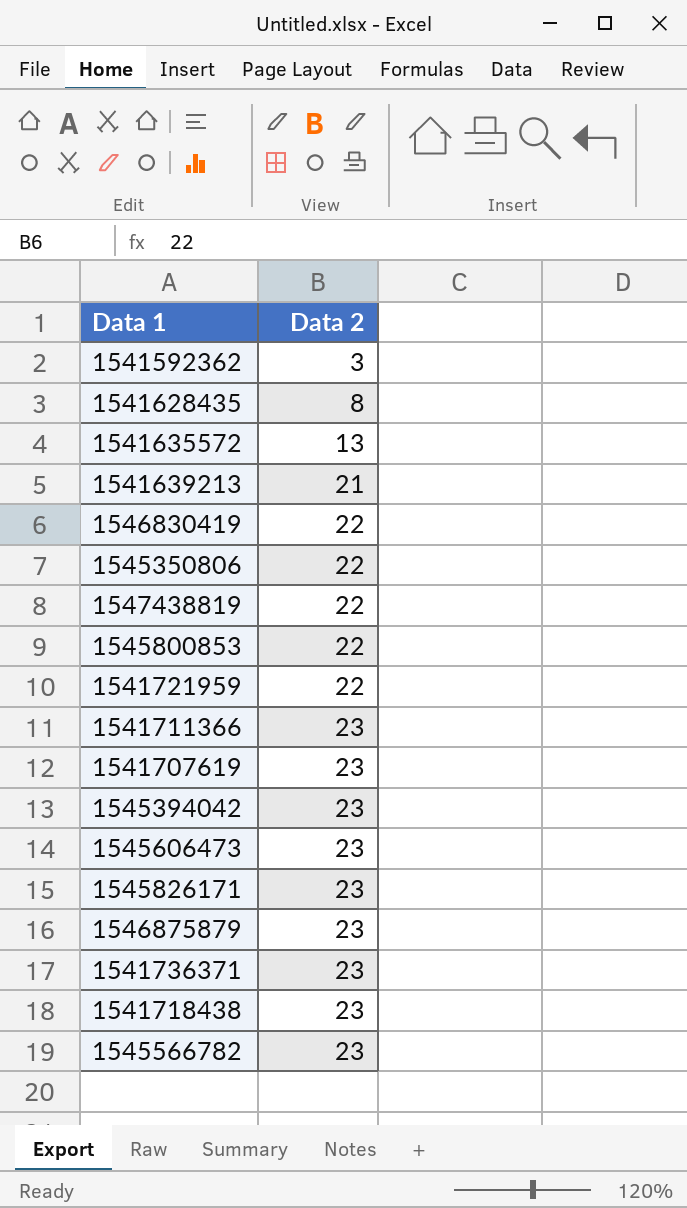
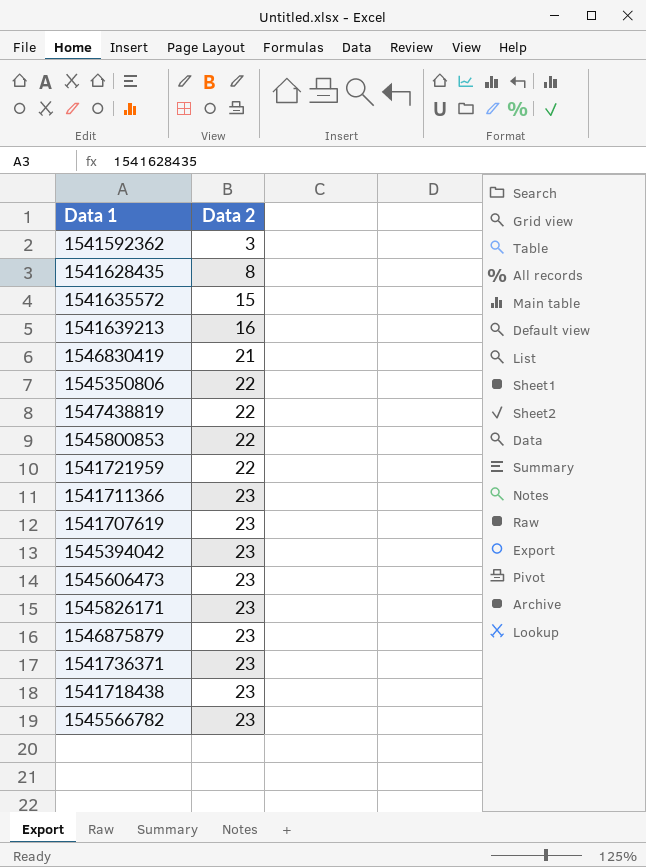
1541635572 | Data 2: 13 -> 15
1541639213 | Data 2: 21 -> 16
1546830419 | Data 2: 22 -> 21

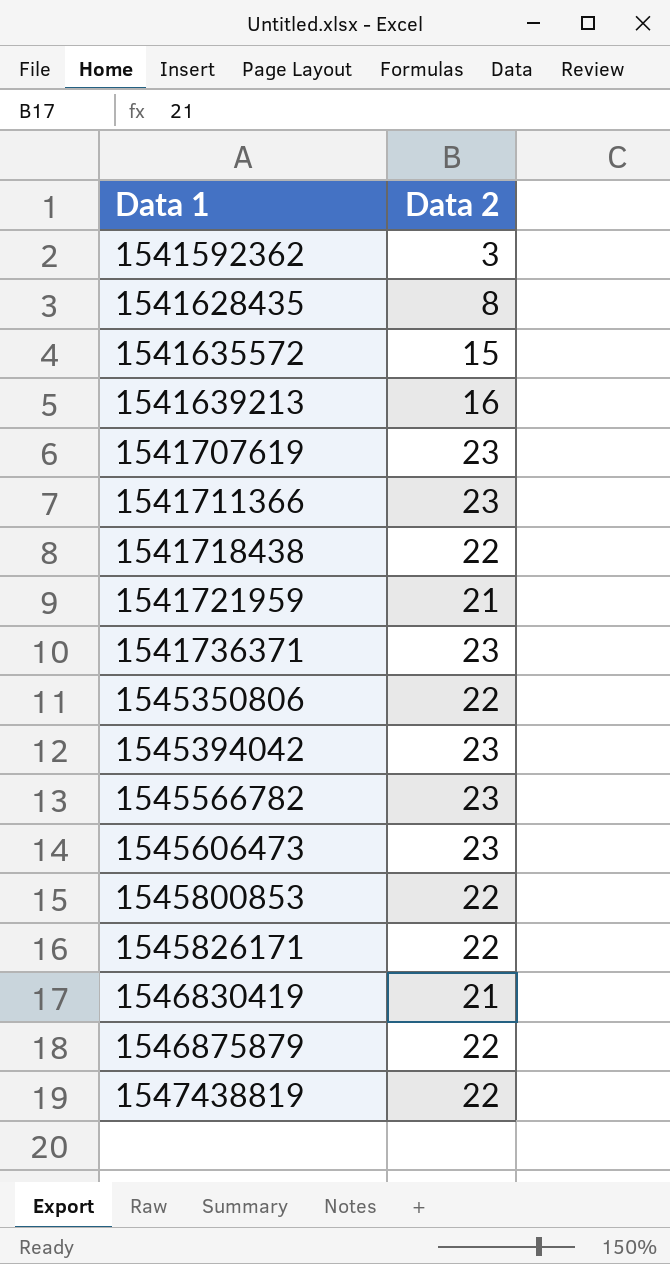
row order: Data 2 ascending -> Data 1 ascending
1541718438 | Data 2: 23 -> 22
1541721959 | Data 2: 22 -> 21
1545826171 | Data 2: 23 -> 22
1546875879 | Data 2: 23 -> 22

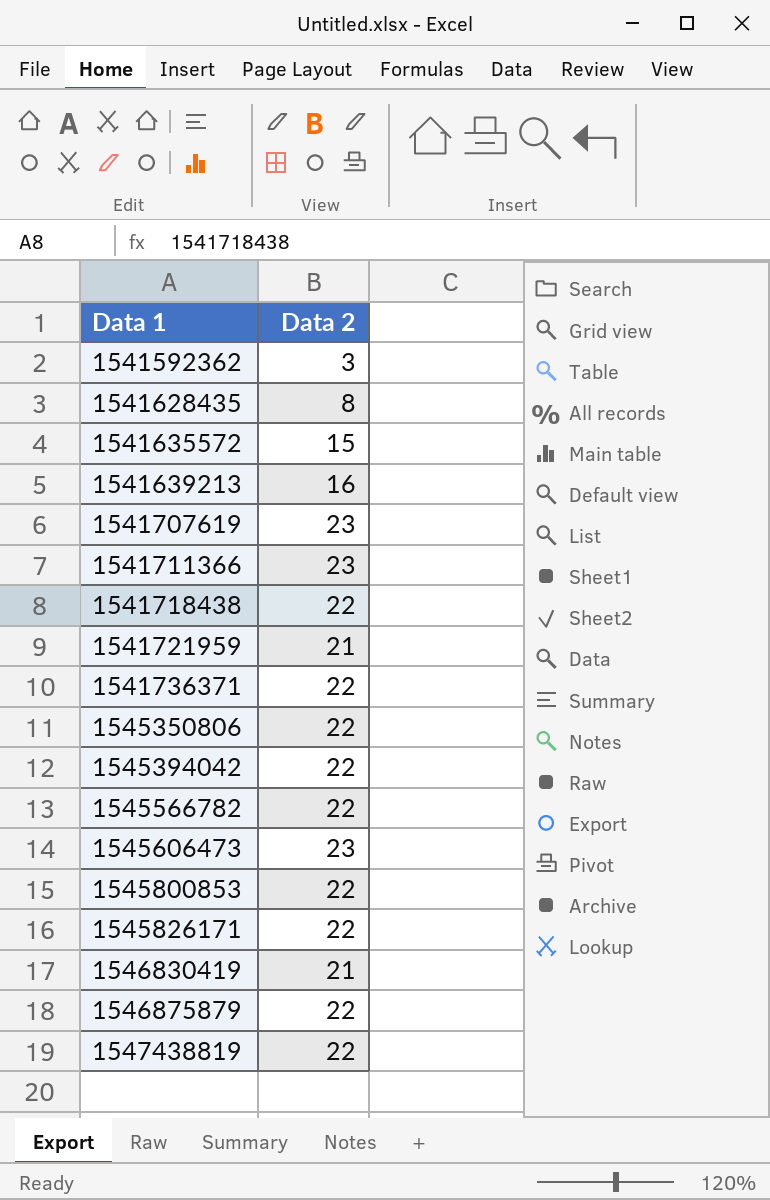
1541736371 | Data 2: 23 -> 22
1545394042 | Data 2: 23 -> 22
1545566782 | Data 2: 23 -> 22

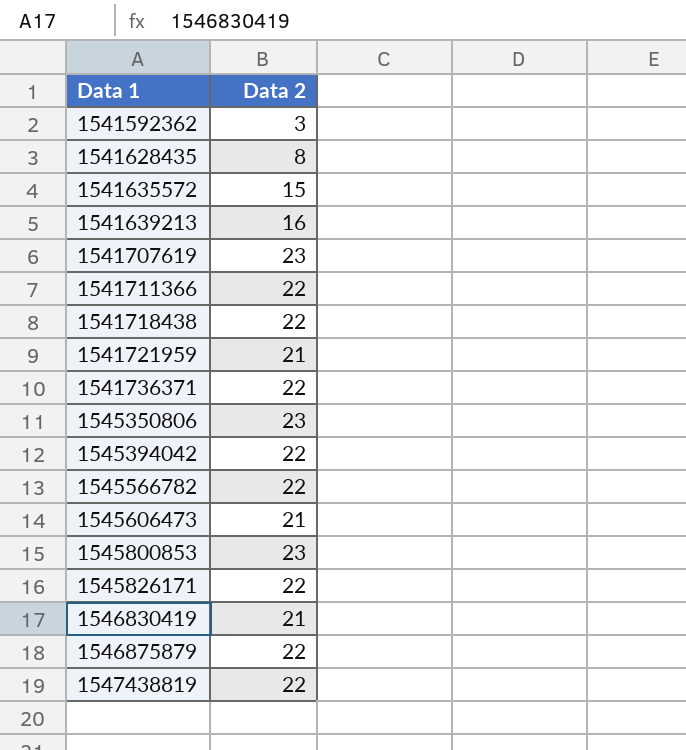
1541711366 | Data 2: 23 -> 22
1545350806 | Data 2: 22 -> 23
1545606473 | Data 2: 23 -> 21
1545800853 | Data 2: 22 -> 23

